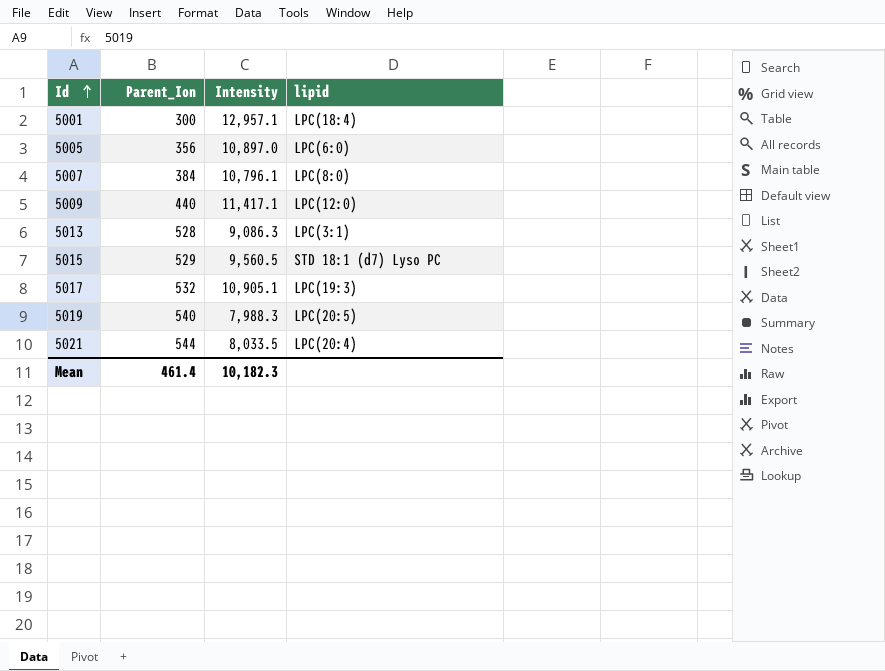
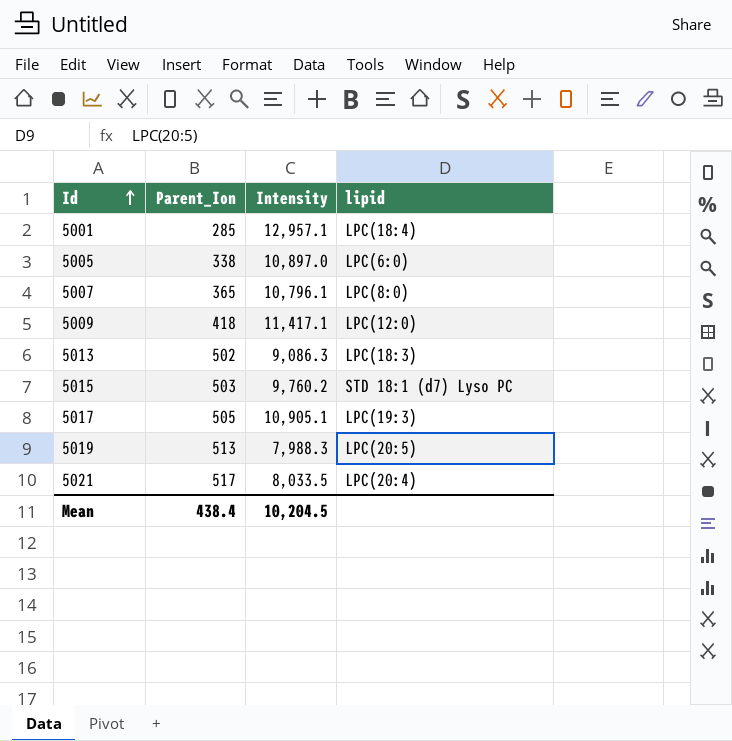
5001 | Parent_Ion: 300 -> 285
5005 | Parent_Ion: 356 -> 338
5007 | Parent_Ion: 384 -> 365
5009 | Parent_Ion: 440 -> 418
5013 | Parent_Ion: 528 -> 502
5013 | lipid: LPC(3:1) -> LPC(18:3)
5015 | Parent_Ion: 529 -> 503
5015 | Intensity: 9,560.5 -> 9,760.2
5017 | Parent_Ion: 532 -> 505
5019 | Parent_Ion: 540 -> 513
5021 | Parent_Ion: 544 -> 517
Mean | Parent_Ion: 461.4 -> 438.4
Mean | Intensity: 10,182.3 -> 10,204.5

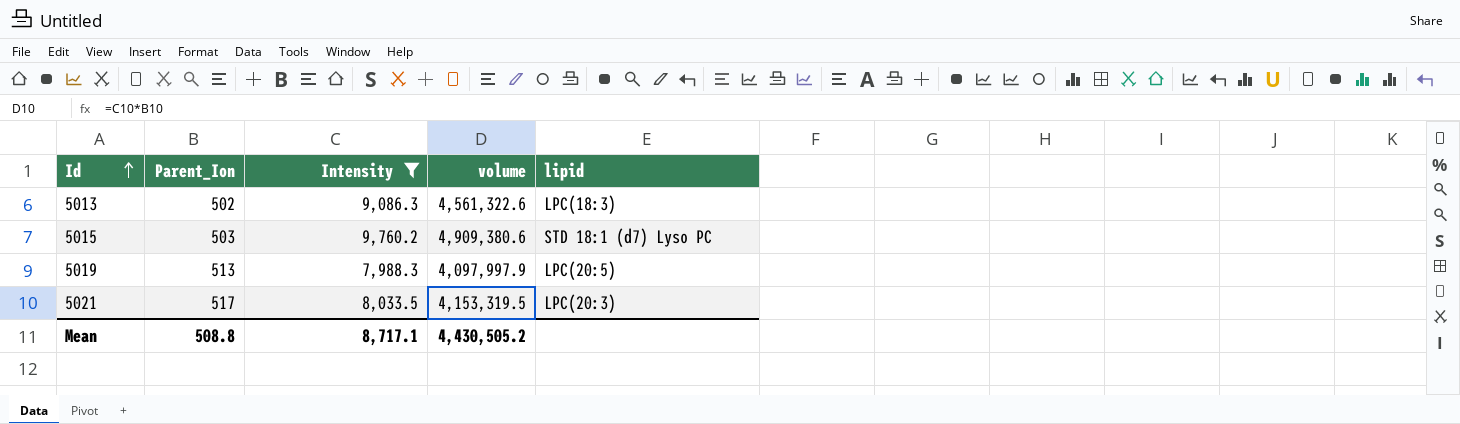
filter: none -> Intensity <= 9,760.2
column volume | formula: none -> [Parent_Ion] * [Intensity]
5021 | lipid: LPC(20:4) -> LPC(20:3)
Mean | Parent_Ion: 438.4 -> 508.8
Mean | Intensity: 10,204.5 -> 8,717.1

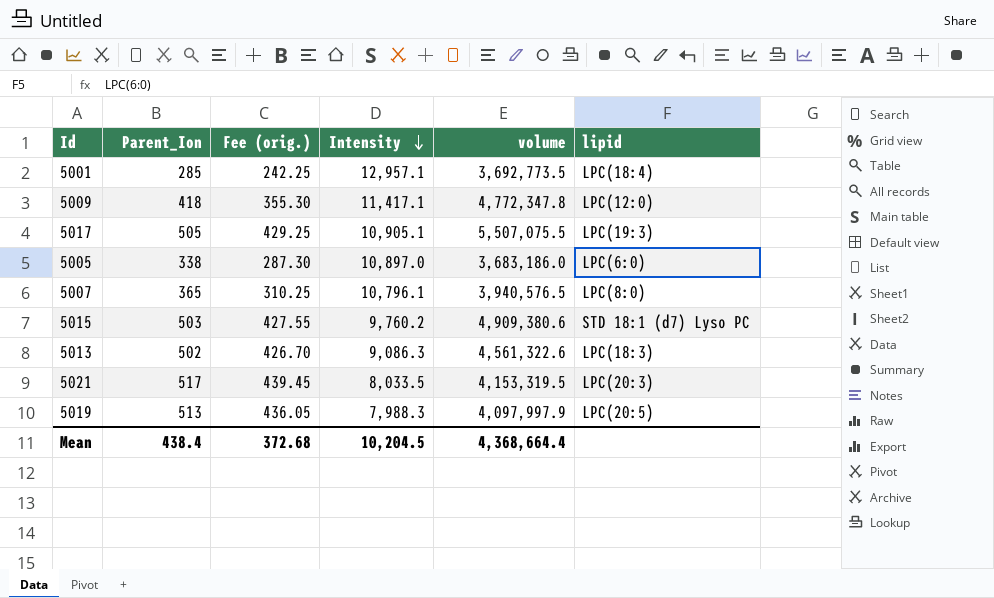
filter: Intensity <= 9,760.2 -> none
row order: Id ascending -> Intensity descending
column Fee (orig.) | formula: none -> [Parent_Ion] * 0.85
Mean | Parent_Ion: 508.8 -> 438.4
Mean | Intensity: 8,717.1 -> 10,204.5
Mean | volume: 4,430,505.2 -> 4,368,664.4

